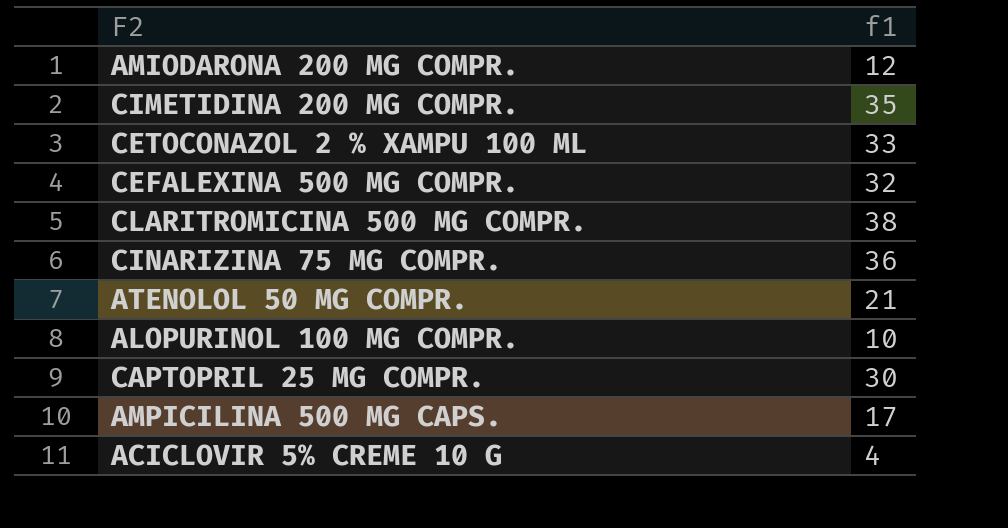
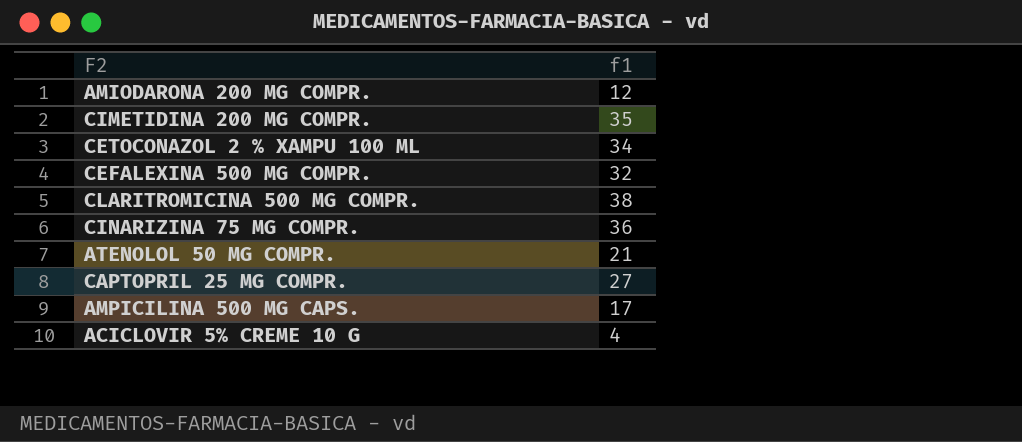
row ALOPURINOL 100 MG COMPR.: 10 -> none
CETOCONAZOL 2 % XAMPU 100 ML | f1: 33 -> 34
CAPTOPRIL 25 MG COMPR. | f1: 30 -> 27

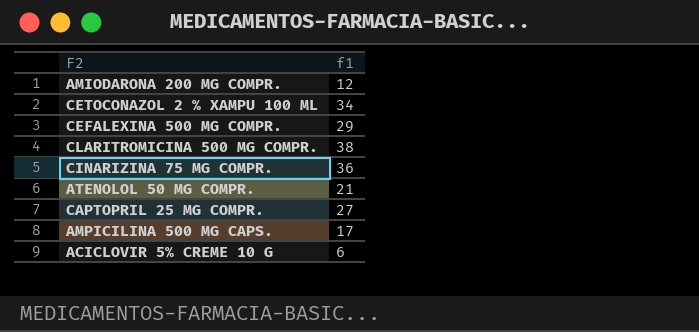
row CIMETIDINA 200 MG COMPR.: 35 -> none
CEFALEXINA 500 MG COMPR. | f1: 32 -> 29
ACICLOVIR 5% CREME 10 G | f1: 4 -> 6

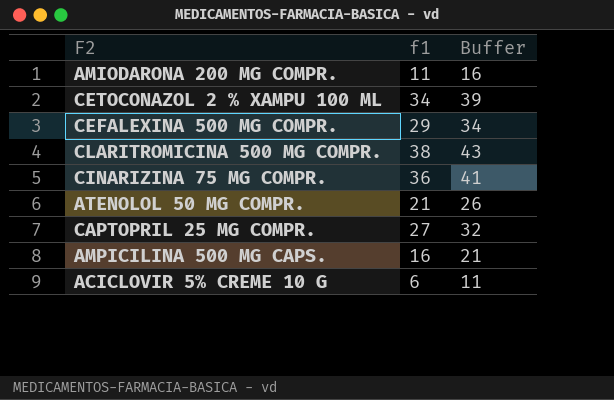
column Buffer | formula: none -> [f1] + 5
AMIODARONA 200 MG COMPR. | f1: 12 -> 11
AMPICILINA 500 MG CAPS. | f1: 17 -> 16

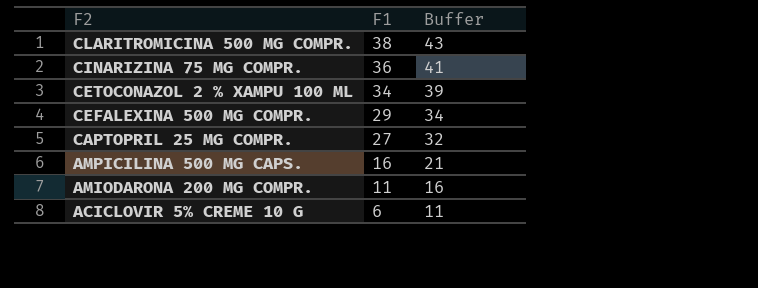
row order: none -> F2 descending
column name: f1 -> F1
row ATENOLOL 50 MG COMPR.: 21 | 26 -> none

